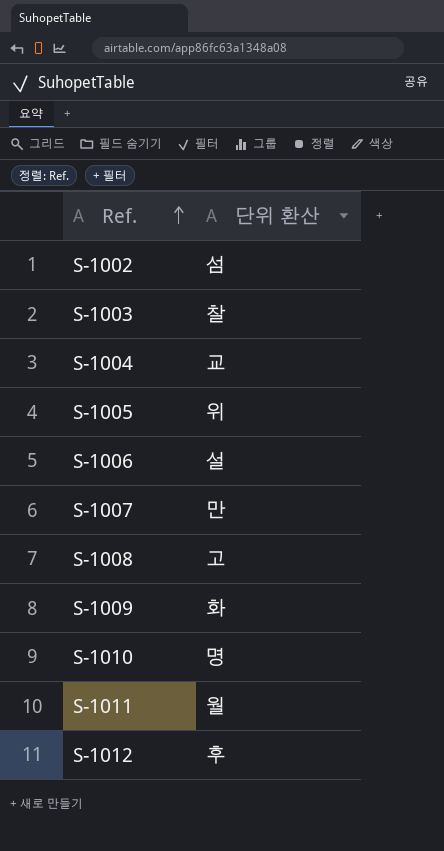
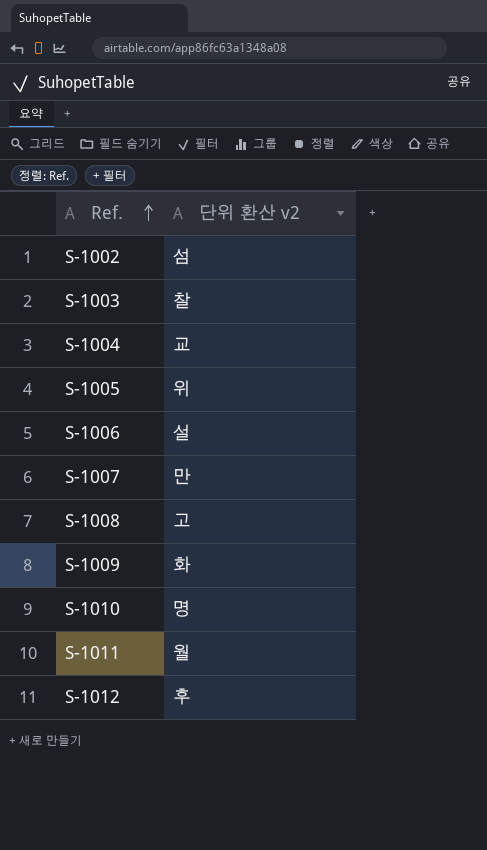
column name: 단위 환산 -> 단위 환산 v2

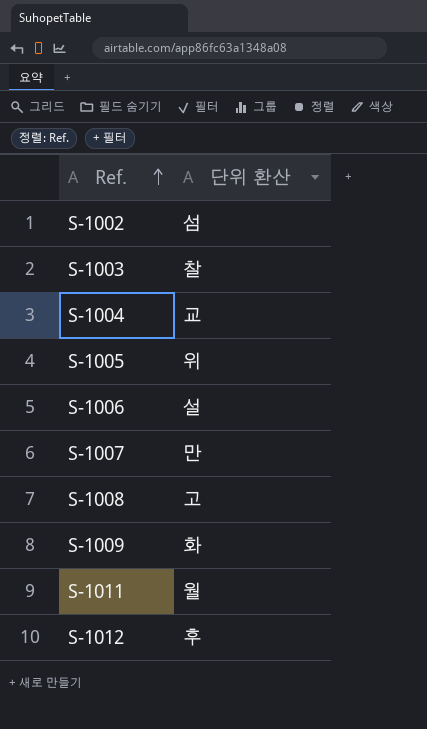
column name: 단위 환산 v2 -> 단위 환산
row S-1010: 명 -> none

